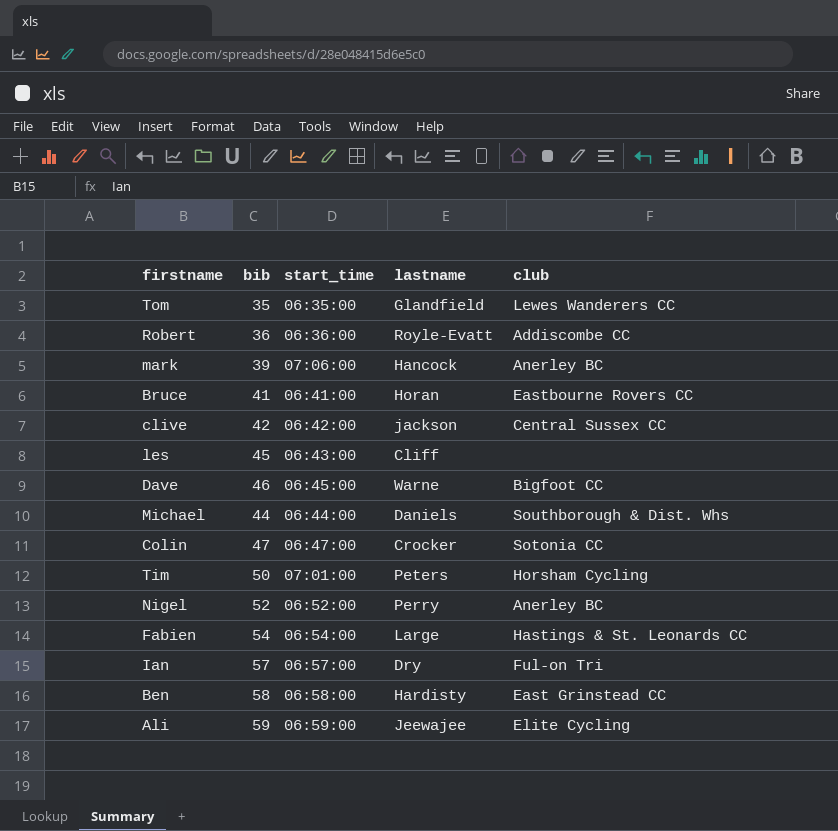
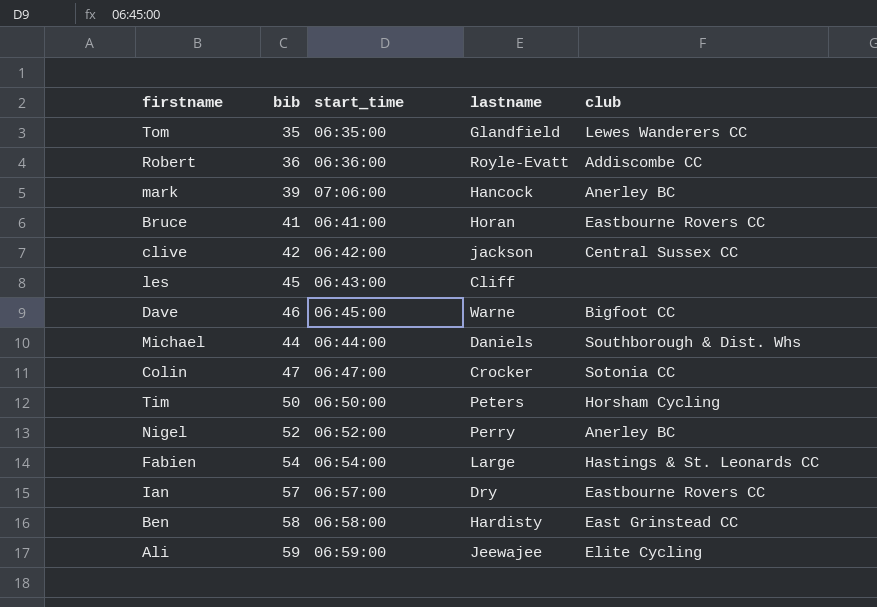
Tim | start_time: 07:01:00 -> 06:50:00
Ian | club: Ful-on Tri -> Eastbourne Rovers CC

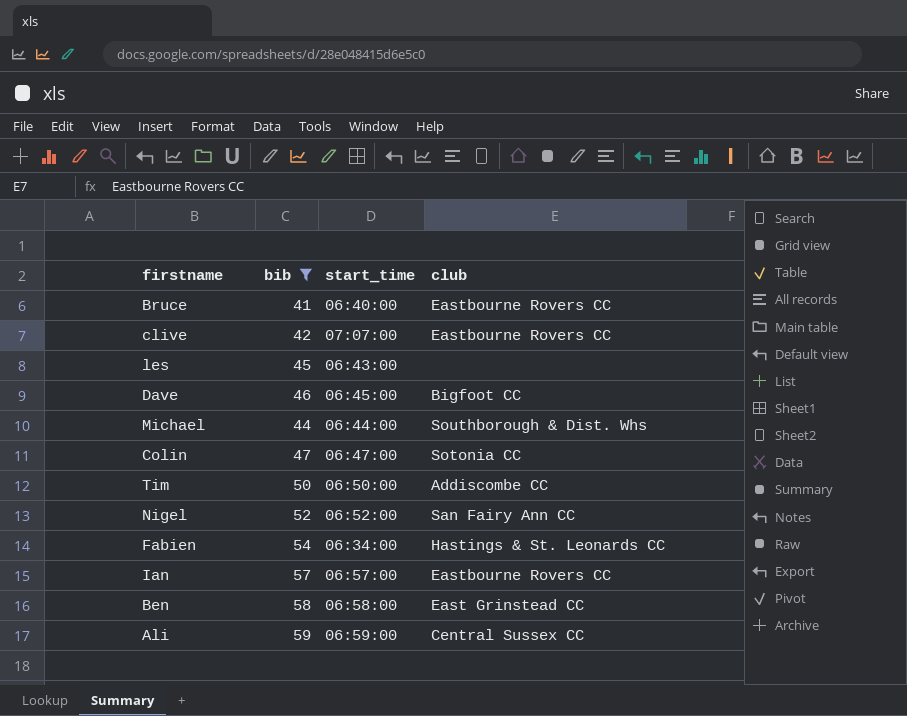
filter: none -> bib >= 41
column lastname | position: 4 -> none
Bruce | start_time: 06:41:00 -> 06:40:00
clive | start_time: 06:42:00 -> 07:07:00
clive | club: Central Sussex CC -> Eastbourne Rovers CC
Tim | club: Horsham Cycling -> Addiscombe CC
Nigel | club: Anerley BC -> San Fairy Ann CC
Fabien | start_time: 06:54:00 -> 06:34:00
Ali | club: Elite Cycling -> Central Sussex CC

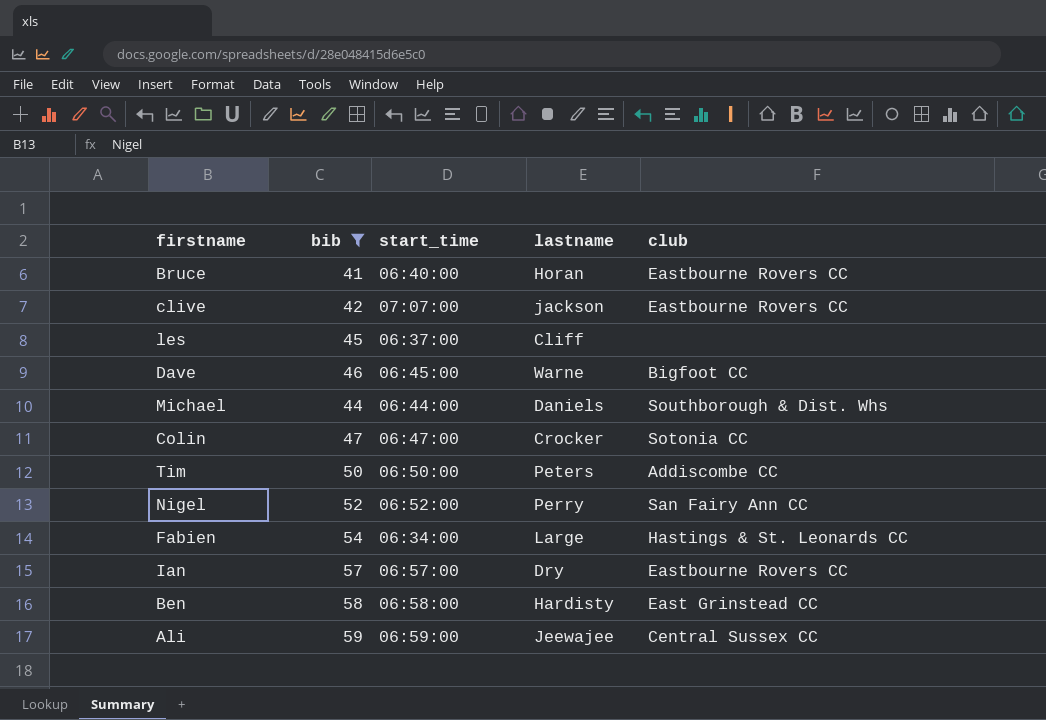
column lastname | position: none -> 4
les | start_time: 06:43:00 -> 06:37:00

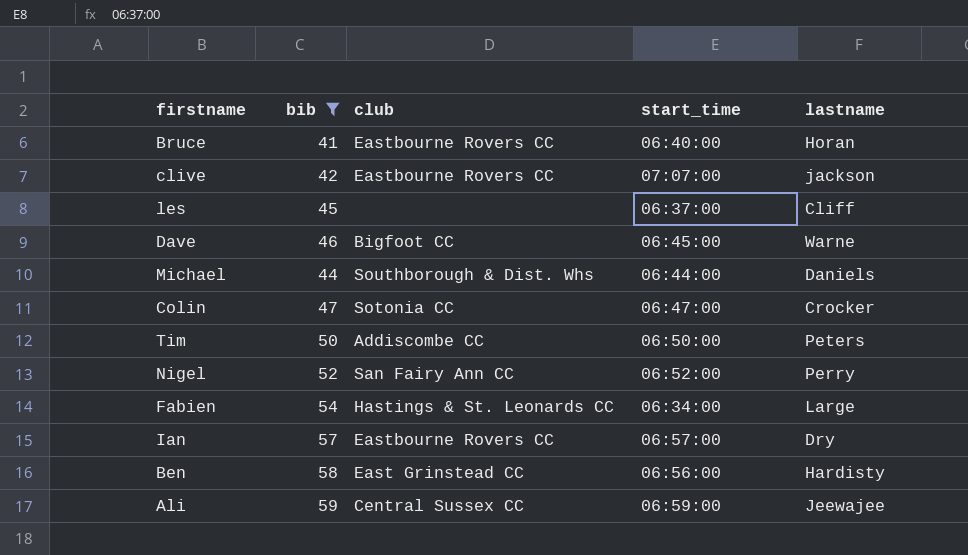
column club | position: 5 -> 3
Ben | start_time: 06:58:00 -> 06:56:00

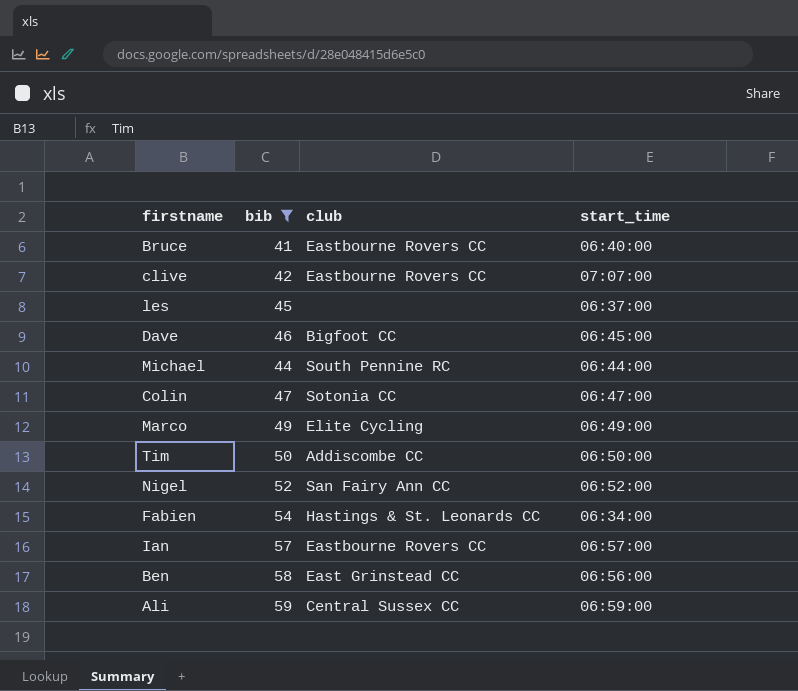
column lastname | position: 5 -> none
Michael | club: Southborough & Dist. Whs -> South Pennine RC
row Marco: none -> 49 | Elite Cycling | 06:49:00

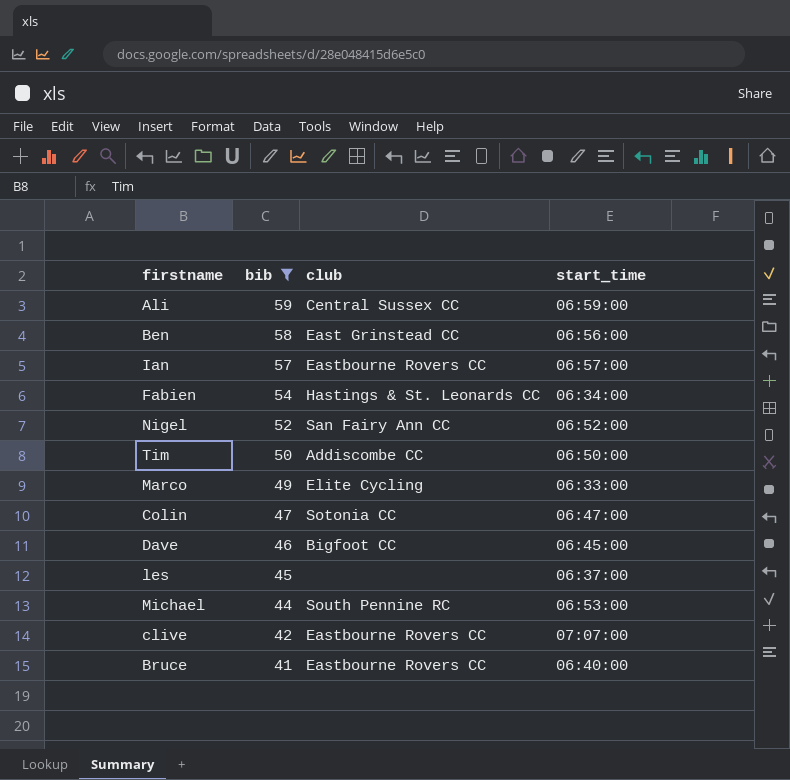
row order: none -> bib descending
Marco | start_time: 06:49:00 -> 06:33:00
Michael | start_time: 06:44:00 -> 06:53:00

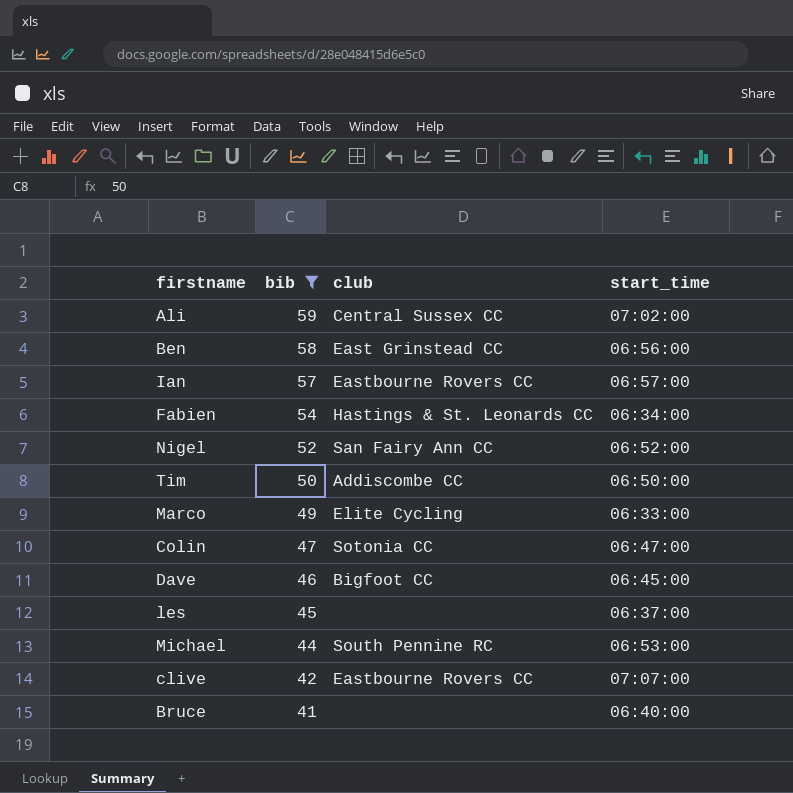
Ali | start_time: 06:59:00 -> 07:02:00
Bruce | club: Eastbourne Rovers CC -> none

